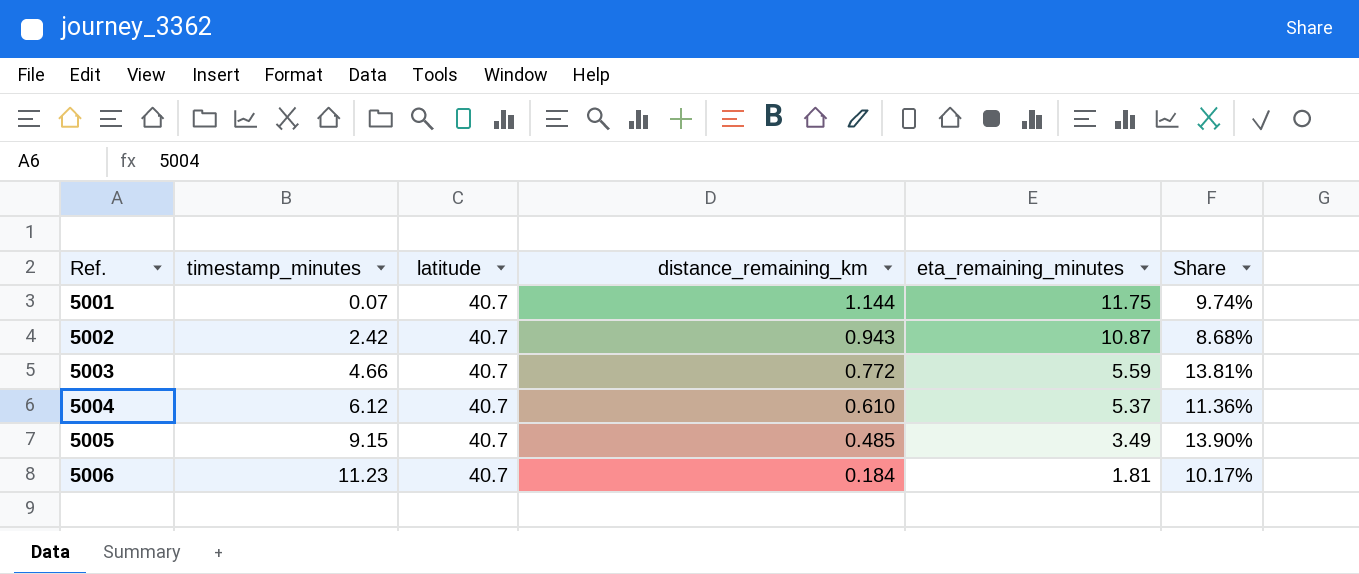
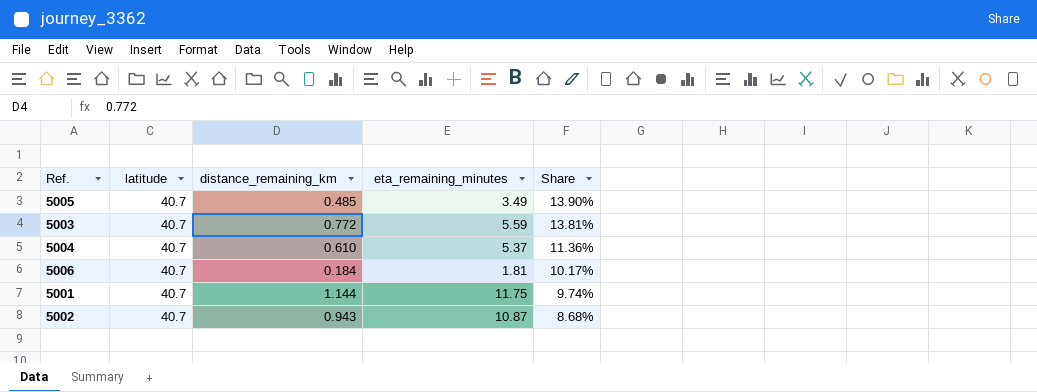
row order: Ref. ascending -> Share descending
column timestamp_minutes | position: 2 -> none

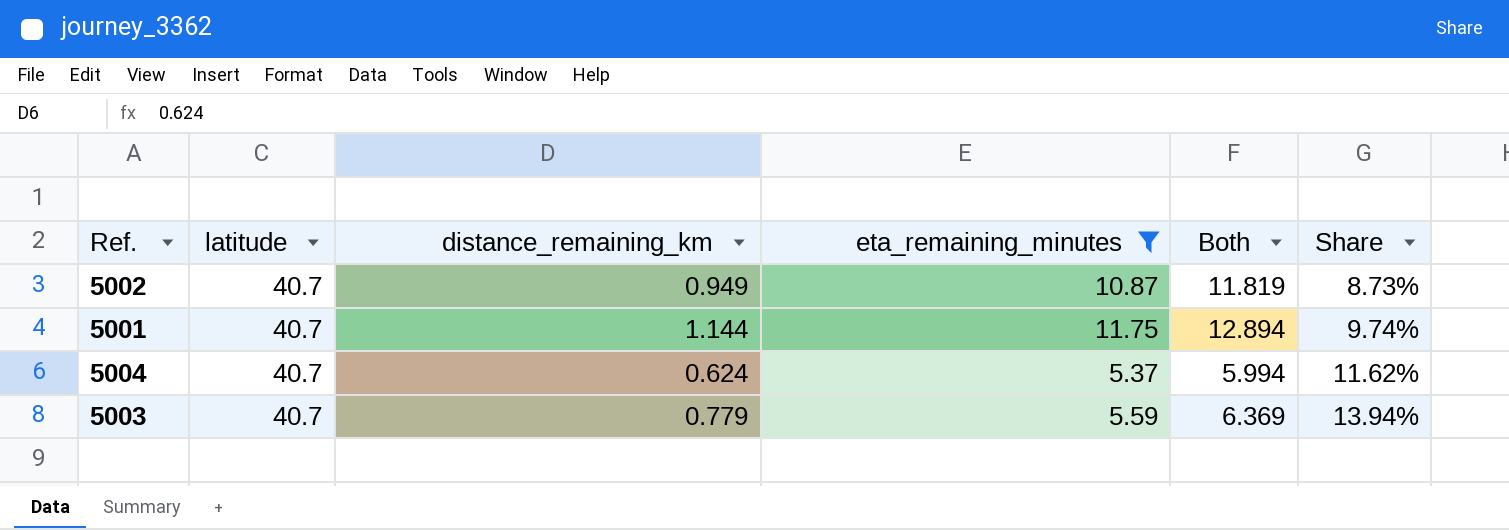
filter: none -> eta_remaining_minutes >= 5.37
row order: Share descending -> Share ascending
column Both | formula: none -> [distance_remaining_km] + [eta_remaining_minutes]
5002 | distance_remaining_km: 0.943 -> 0.949
5002 | Share: 8.68% -> 8.73%
5004 | distance_remaining_km: 0.610 -> 0.624
5004 | Share: 11.36% -> 11.62%
5003 | distance_remaining_km: 0.772 -> 0.779
5003 | Share: 13.81% -> 13.94%

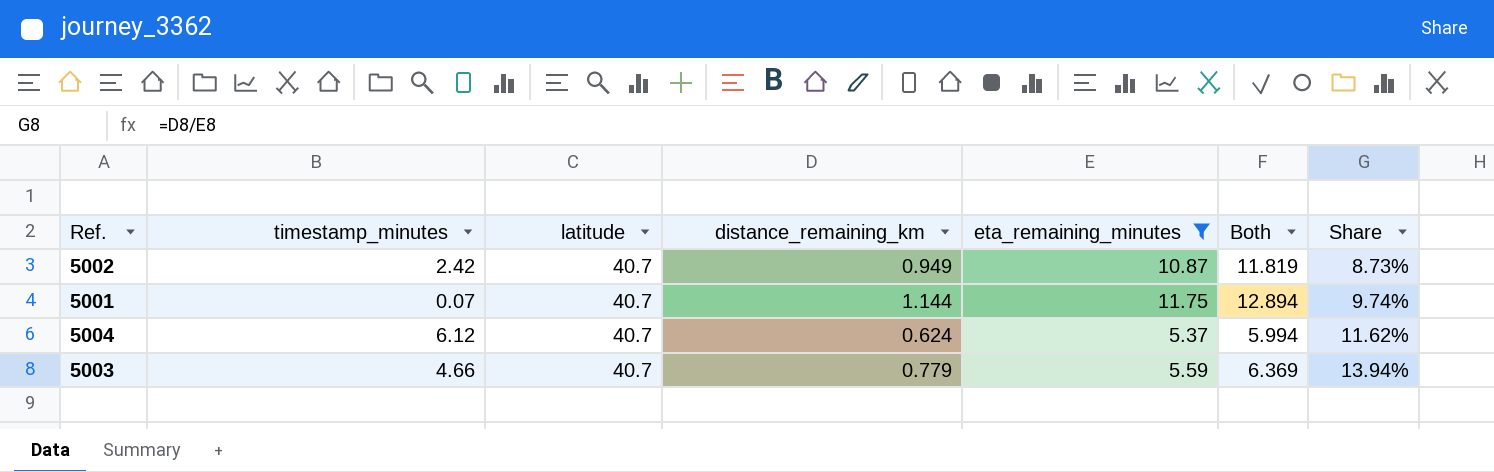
column timestamp_minutes | position: none -> 2

